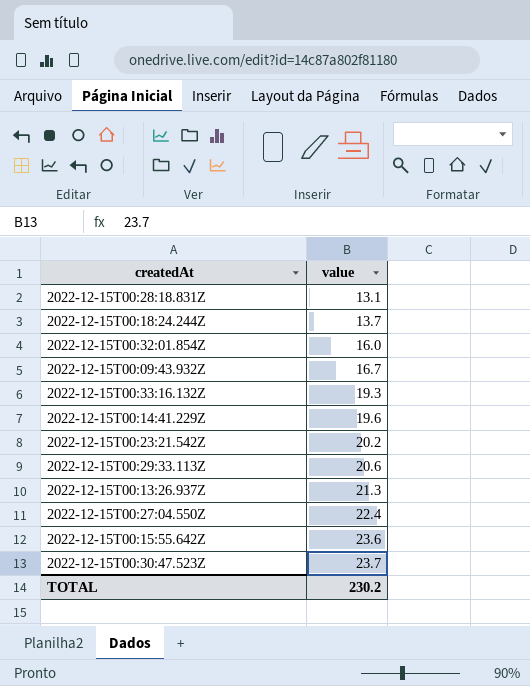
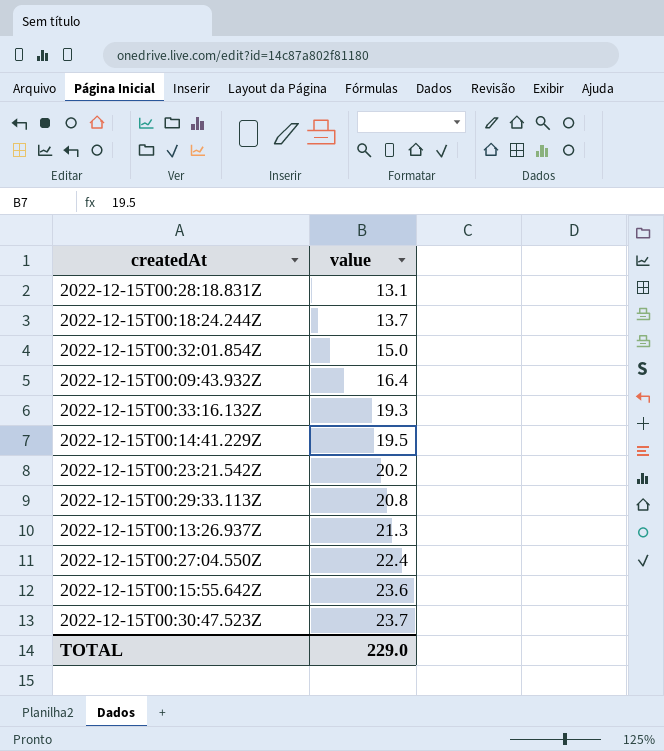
2022-12-15T00:32:01.854Z | value: 16.0 -> 15.0
2022-12-15T00:09:43.932Z | value: 16.7 -> 16.4
2022-12-15T00:14:41.229Z | value: 19.6 -> 19.5
2022-12-15T00:29:33.113Z | value: 20.6 -> 20.8
TOTAL | value: 230.2 -> 229.0

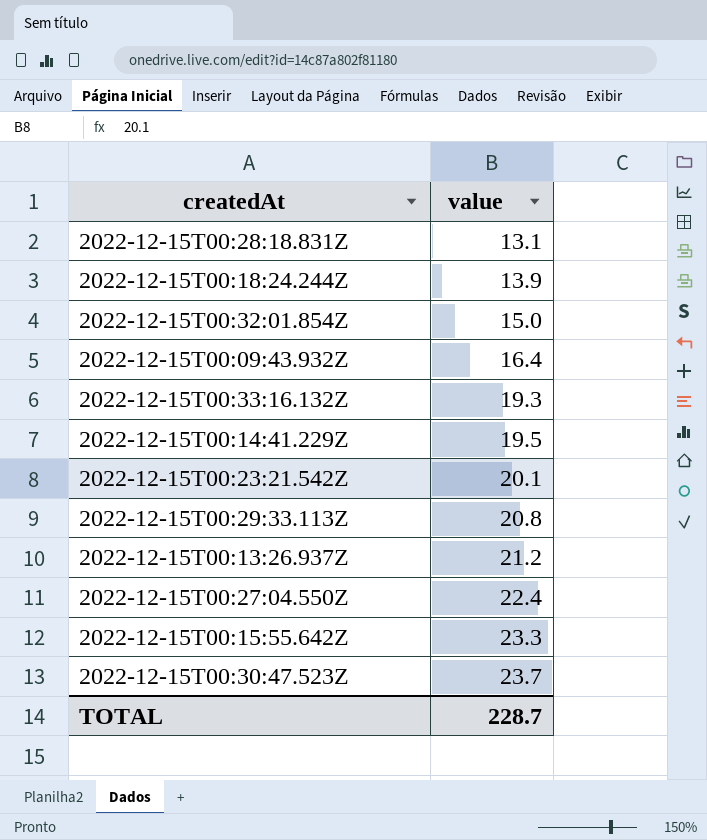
2022-12-15T00:18:24.244Z | value: 13.7 -> 13.9
2022-12-15T00:23:21.542Z | value: 20.2 -> 20.1
2022-12-15T00:13:26.937Z | value: 21.3 -> 21.2
2022-12-15T00:15:55.642Z | value: 23.6 -> 23.3
TOTAL | value: 229.0 -> 228.7

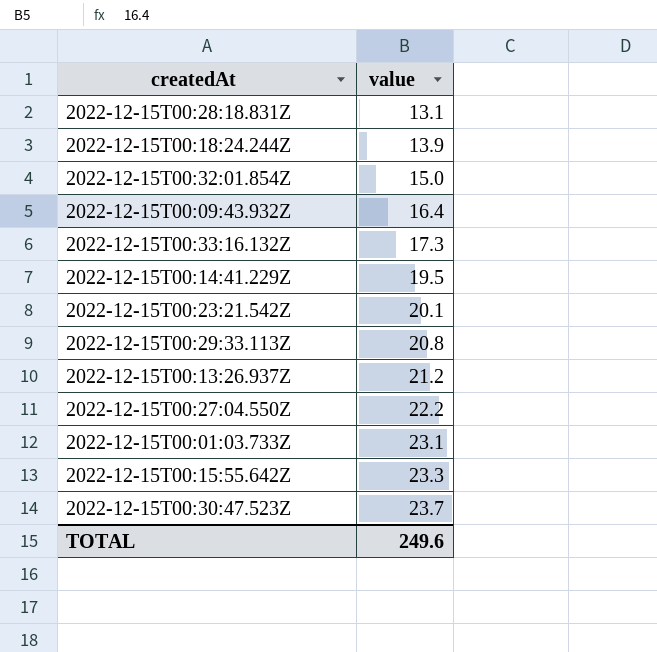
2022-12-15T00:33:16.132Z | value: 19.3 -> 17.3
2022-12-15T00:27:04.550Z | value: 22.4 -> 22.2
row 2022-12-15T00:01:03.733Z: none -> 23.1
TOTAL | value: 228.7 -> 249.6

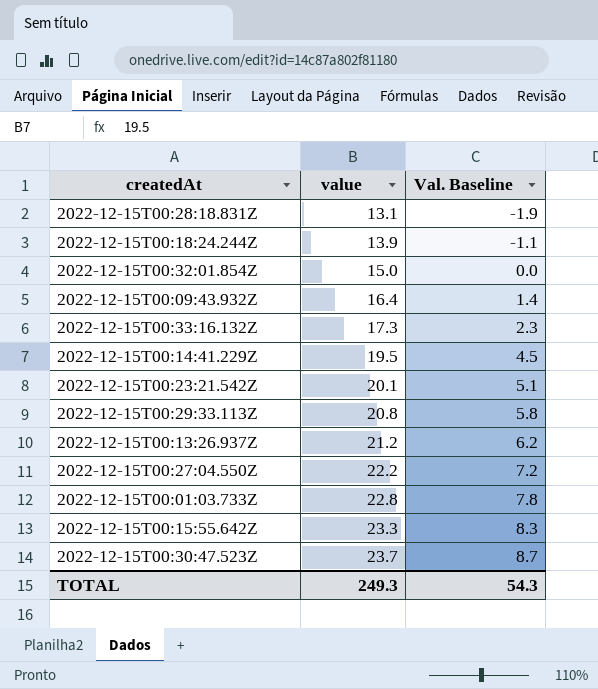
column Val. Baseline | formula: none -> [value] - 15
2022-12-15T00:01:03.733Z | value: 23.1 -> 22.8
TOTAL | value: 249.6 -> 249.3

